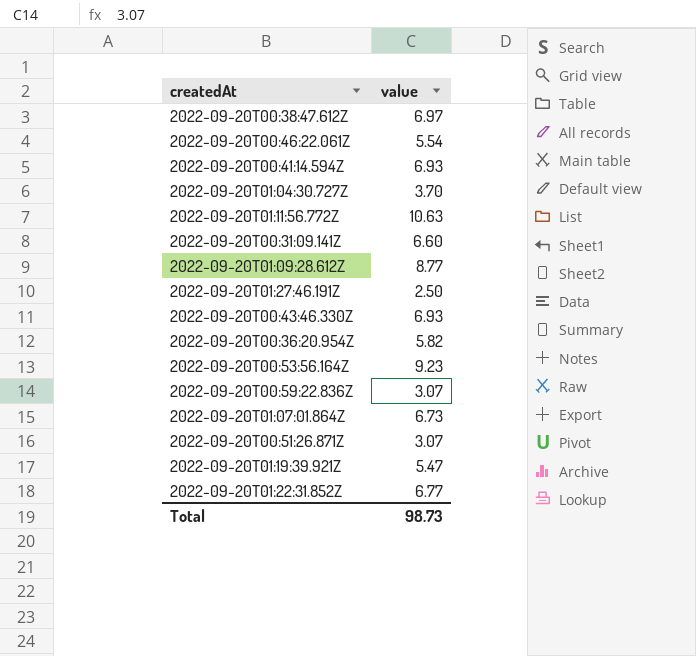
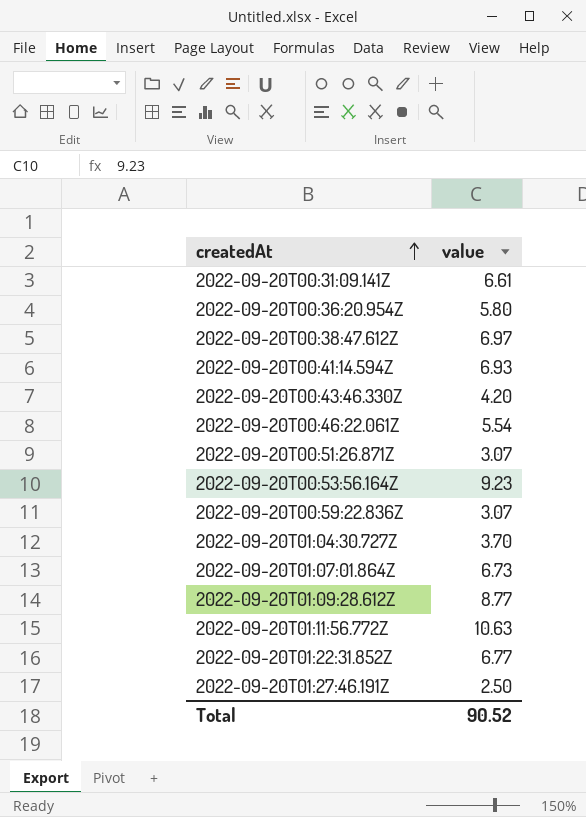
row order: none -> createdAt ascending
row 2022-09-20T01:19:39.921Z: 5.47 -> none
2022-09-20T00:31:09.141Z | value: 6.60 -> 6.61
2022-09-20T00:36:20.954Z | value: 5.82 -> 5.80
2022-09-20T00:43:46.330Z | value: 6.93 -> 4.20
Total | value: 98.73 -> 90.52

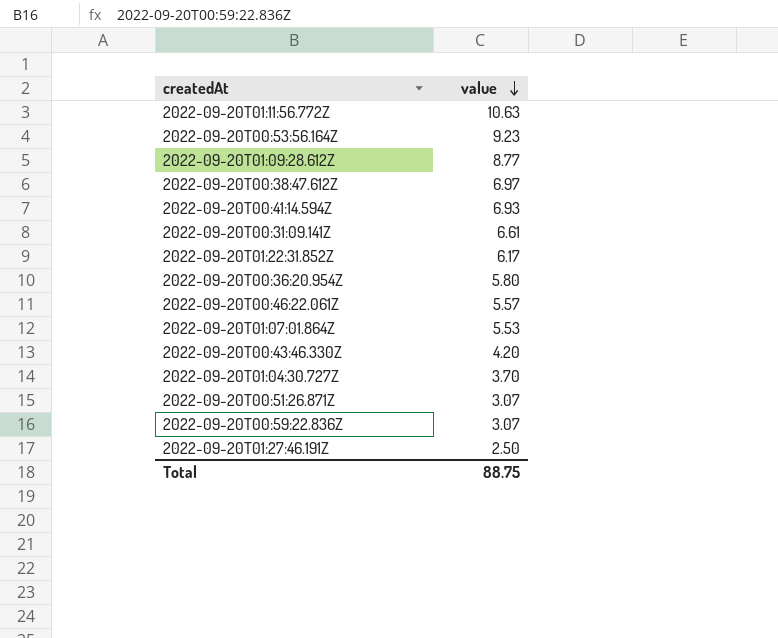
row order: createdAt ascending -> value descending
2022-09-20T01:22:31.852Z | value: 6.77 -> 6.17
2022-09-20T00:46:22.061Z | value: 5.54 -> 5.57
2022-09-20T01:07:01.864Z | value: 6.73 -> 5.53
Total | value: 90.52 -> 88.75

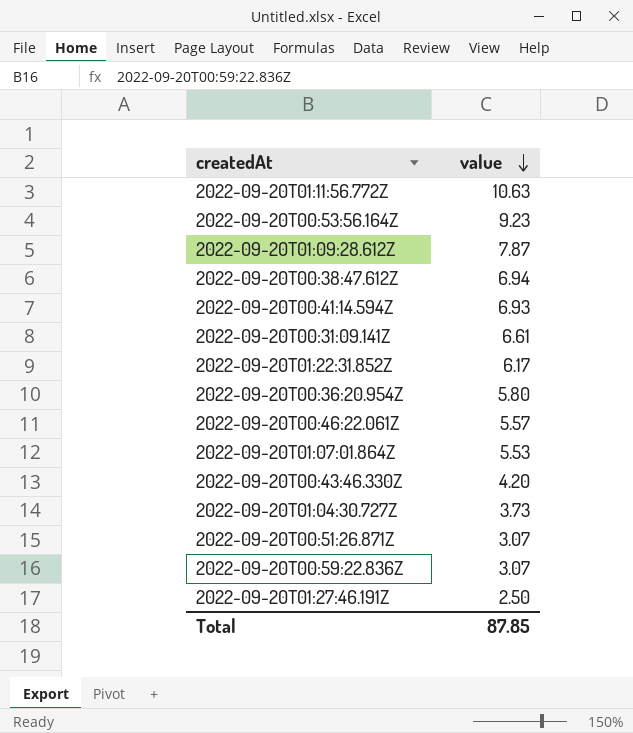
2022-09-20T01:09:28.612Z | value: 8.77 -> 7.87
2022-09-20T00:38:47.612Z | value: 6.97 -> 6.94
2022-09-20T01:04:30.727Z | value: 3.70 -> 3.73
Total | value: 88.75 -> 87.85

